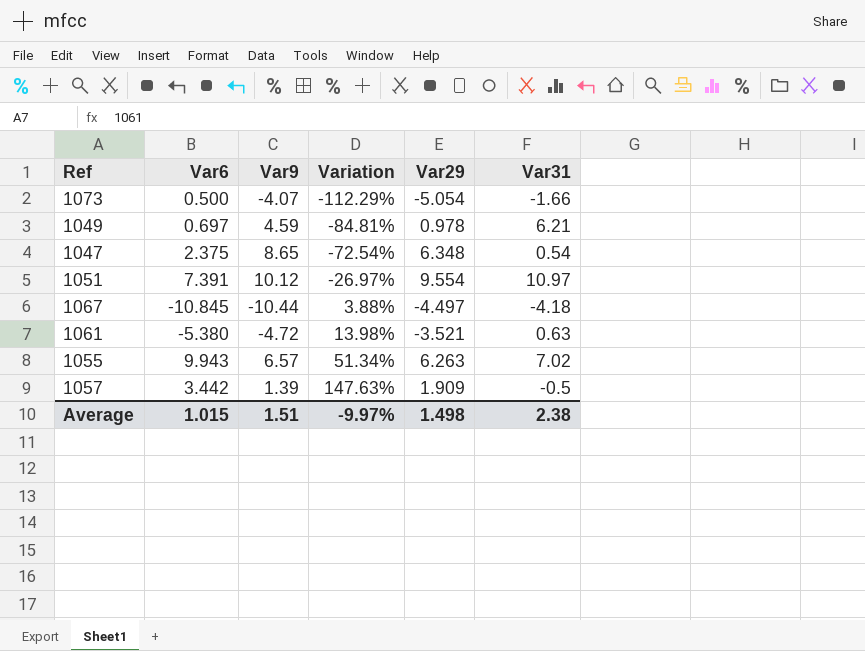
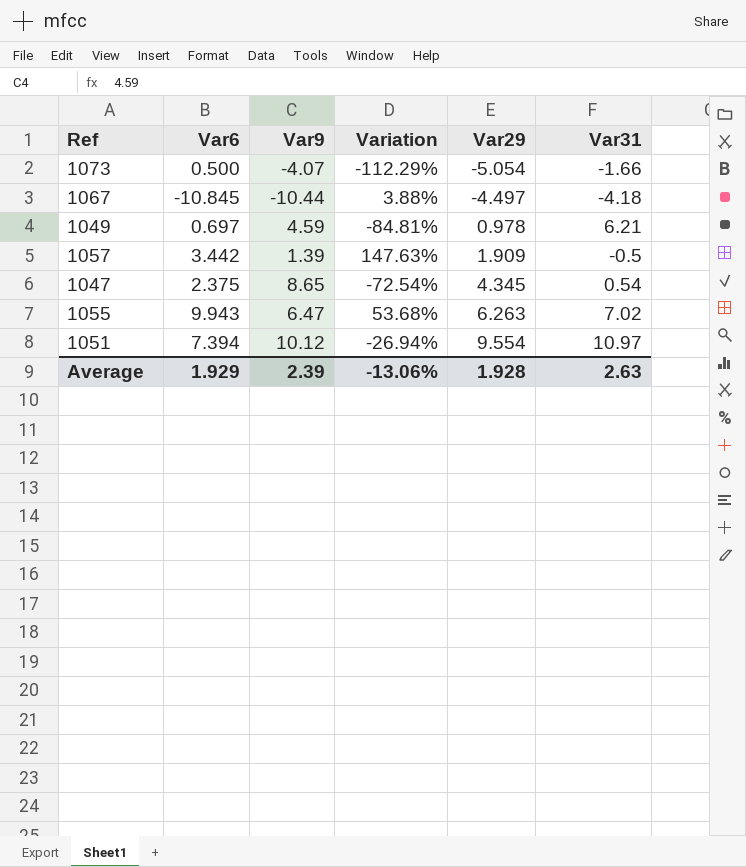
row order: Variation ascending -> Var29 ascending
row 1061: -5.380 | -4.72 | 13.98% | -3.521 | 0.63 -> none
1047 | Var29: 6.348 -> 4.345
1055 | Var9: 6.57 -> 6.47
1055 | Variation: 51.34% -> 53.68%
1051 | Var6: 7.391 -> 7.394
1051 | Variation: -26.97% -> -26.94%
Average | Var6: 1.015 -> 1.929
Average | Var9: 1.51 -> 2.39
Average | Variation: -9.97% -> -13.06%
Average | Var29: 1.498 -> 1.928
Average | Var31: 2.38 -> 2.63

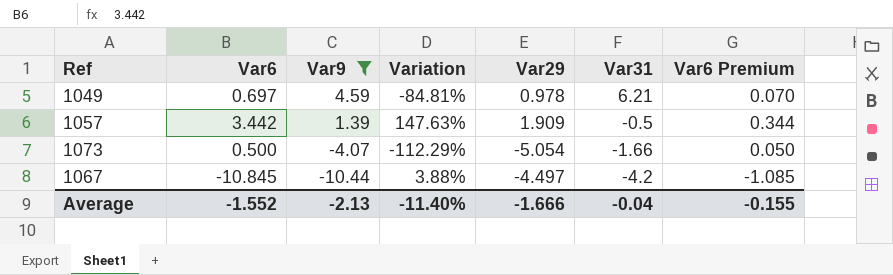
filter: none -> Var9 <= 4.59
row order: Var29 ascending -> Var9 descending
column Var6 Premium | formula: none -> [Var6] * 0.1
1067 | Var31: -4.18 -> -4.2
Average | Var6: 1.929 -> -1.552
Average | Var9: 2.39 -> -2.13
Average | Variation: -13.06% -> -11.40%
Average | Var29: 1.928 -> -1.666
Average | Var31: 2.63 -> -0.04

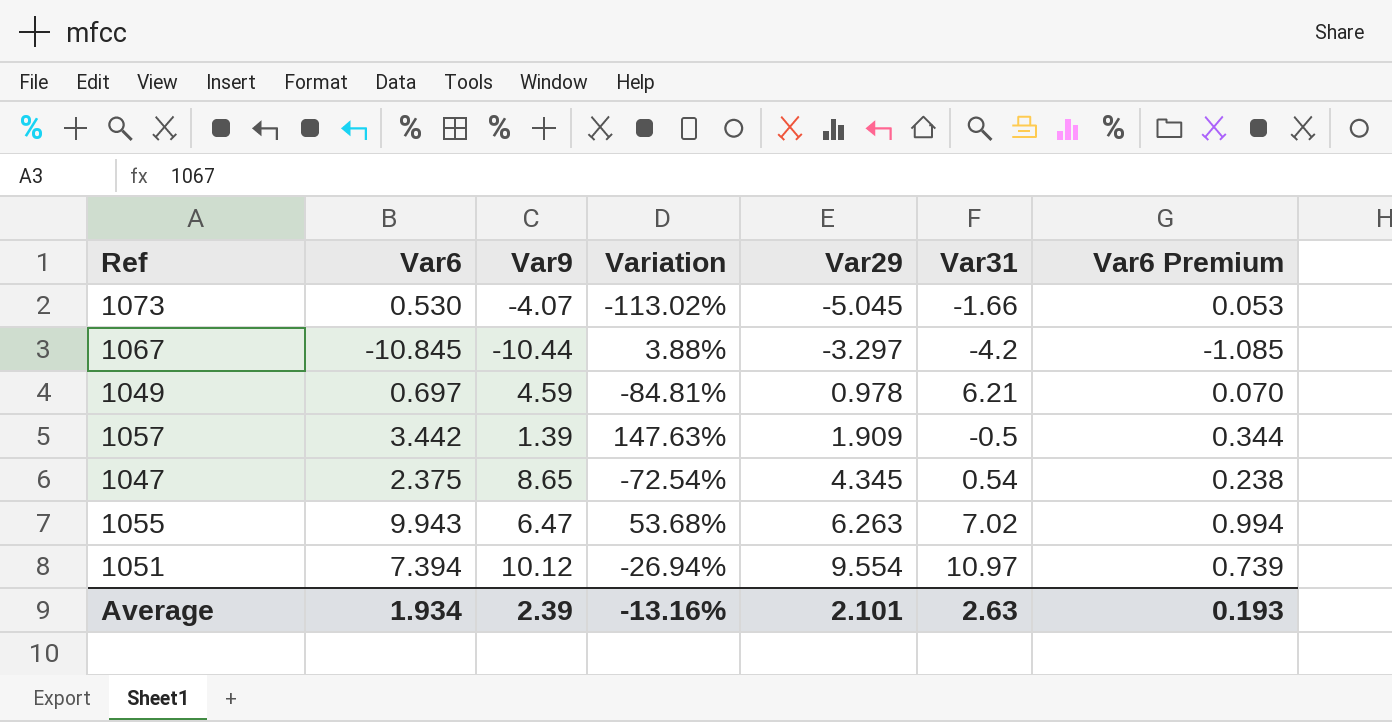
filter: Var9 <= 4.59 -> none
row order: Var9 descending -> Var29 ascending
1073 | Var6: 0.500 -> 0.530
1073 | Variation: -112.29% -> -113.02%
1073 | Var29: -5.054 -> -5.045
1073 | Var6 Premium: 0.050 -> 0.053
1067 | Var29: -4.497 -> -3.297
Average | Var6: -1.552 -> 1.934
Average | Var9: -2.13 -> 2.39
Average | Variation: -11.40% -> -13.16%
Average | Var29: -1.666 -> 2.101
Average | Var31: -0.04 -> 2.63
Average | Var6 Premium: -0.155 -> 0.193

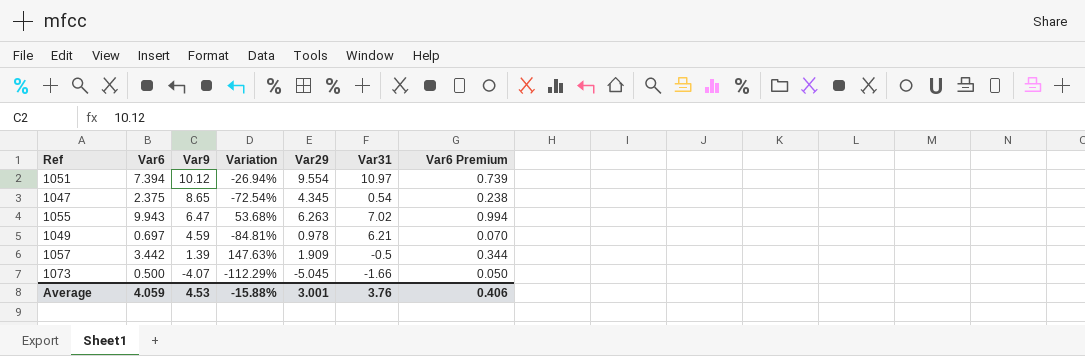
row order: Var29 ascending -> Var9 descending
row 1067: -10.845 | -10.44 | 3.88% | -3.297 | -4.2 | -1.085 -> none
1073 | Var6: 0.530 -> 0.500
1073 | Variation: -113.02% -> -112.29%
1073 | Var6 Premium: 0.053 -> 0.050
Average | Var6: 1.934 -> 4.059
Average | Var9: 2.39 -> 4.53
Average | Variation: -13.16% -> -15.88%
Average | Var29: 2.101 -> 3.001
Average | Var31: 2.63 -> 3.76
Average | Var6 Premium: 0.193 -> 0.406

